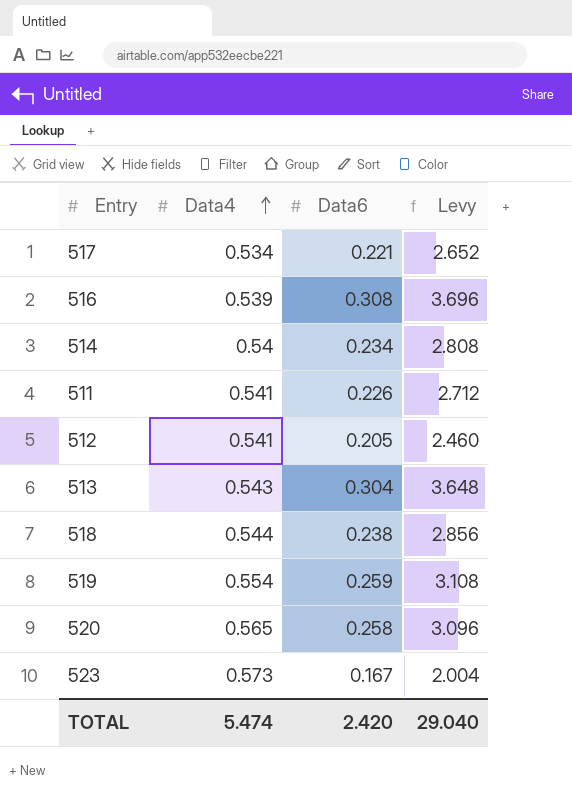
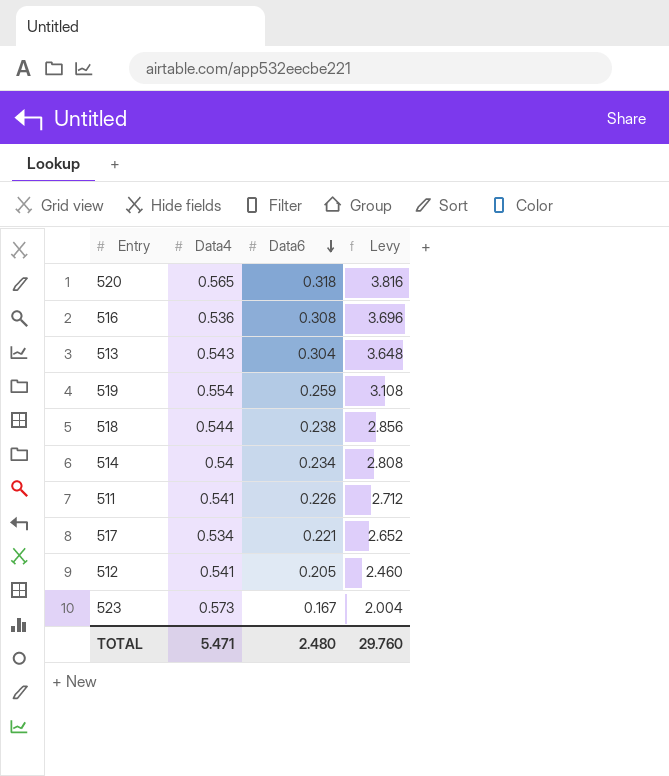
row order: Data4 ascending -> Data6 descending
520 | Data6: 0.258 -> 0.318
520 | Levy: 3.096 -> 3.816
516 | Data4: 0.539 -> 0.536
TOTAL | Data4: 5.474 -> 5.471
TOTAL | Data6: 2.420 -> 2.480
TOTAL | Levy: 29.040 -> 29.760

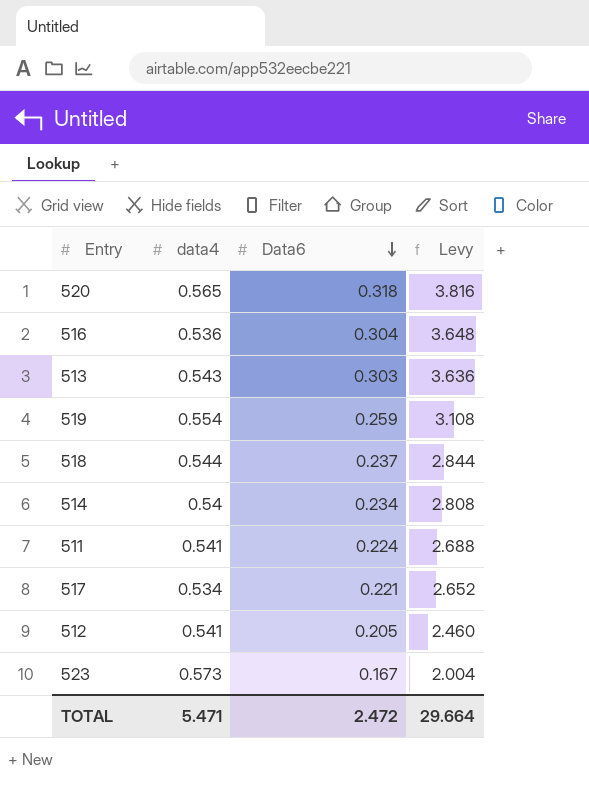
column name: Data4 -> data4
516 | Data6: 0.308 -> 0.304
516 | Levy: 3.696 -> 3.648
513 | Data6: 0.304 -> 0.303
513 | Levy: 3.648 -> 3.636
518 | Data6: 0.238 -> 0.237
518 | Levy: 2.856 -> 2.844
511 | Data6: 0.226 -> 0.224
511 | Levy: 2.712 -> 2.688
TOTAL | Data6: 2.480 -> 2.472
TOTAL | Levy: 29.760 -> 29.664

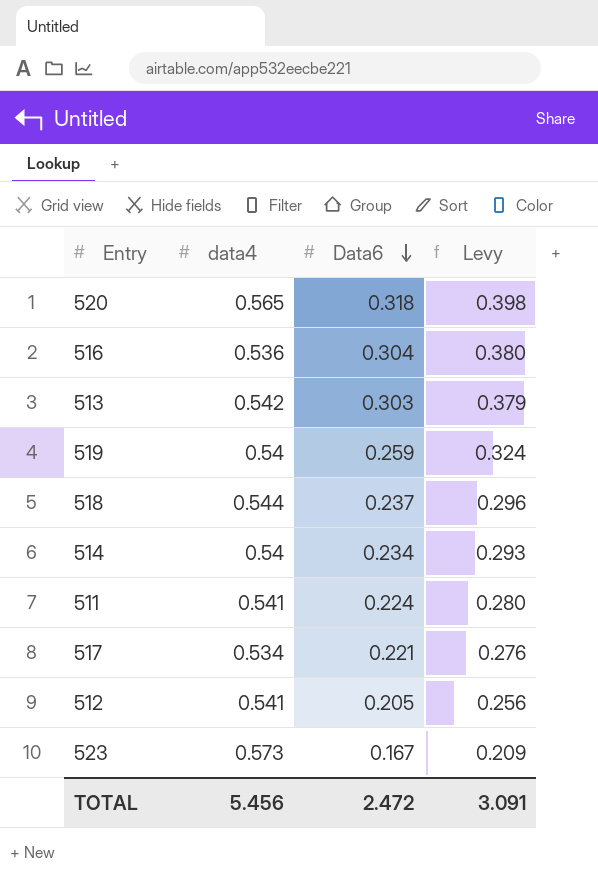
column Levy | formula: [Data6] * 12 -> [Data6] * 1.25
513 | data4: 0.543 -> 0.542
519 | data4: 0.554 -> 0.54
TOTAL | data4: 5.471 -> 5.456
TOTAL | Levy: 29.664 -> 3.091

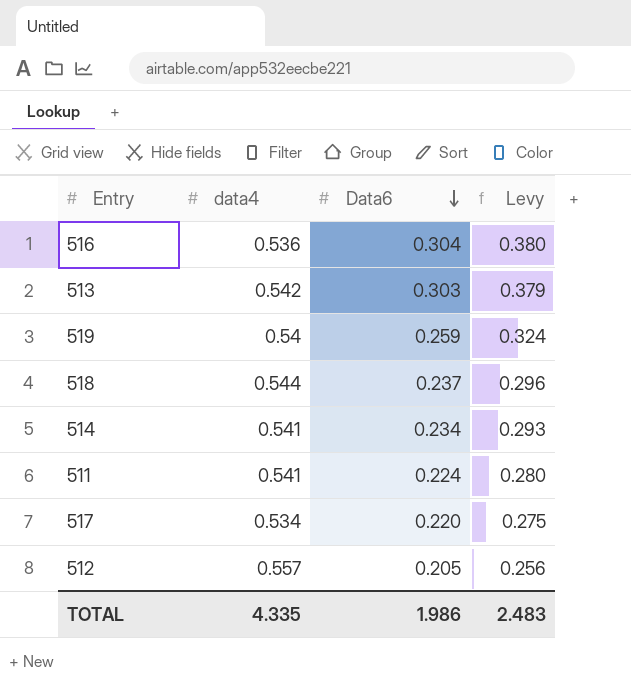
row 520: 0.565 | 0.318 | 0.398 -> none
row 523: 0.573 | 0.167 | 0.209 -> none
514 | data4: 0.54 -> 0.541
517 | Data6: 0.221 -> 0.220
517 | Levy: 0.276 -> 0.275
512 | data4: 0.541 -> 0.557
TOTAL | data4: 5.456 -> 4.335
TOTAL | Data6: 2.472 -> 1.986
TOTAL | Levy: 3.091 -> 2.483

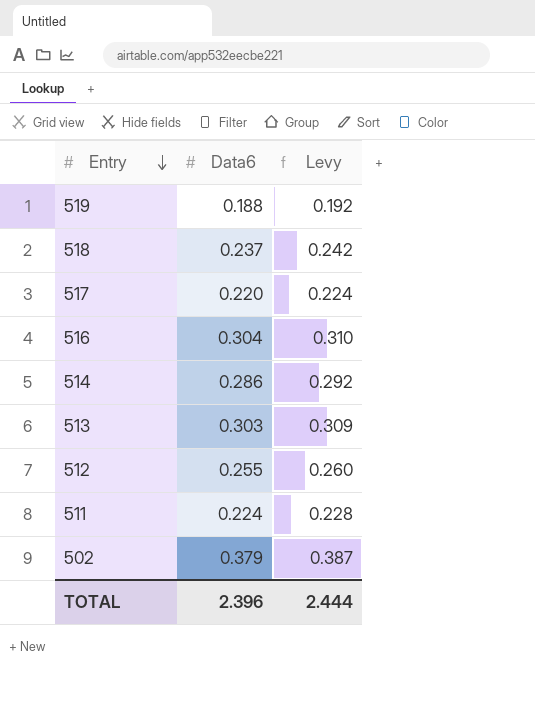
row order: Data6 descending -> Entry descending
column data4 | position: 2 -> none
column Levy | formula: [Data6] * 1.25 -> [Data6] * 1.02
519 | Data6: 0.259 -> 0.188
514 | Data6: 0.234 -> 0.286
512 | Data6: 0.205 -> 0.255
row 502: none -> 0.379 | 0.387
TOTAL | Data6: 1.986 -> 2.396
TOTAL | Levy: 2.483 -> 2.444

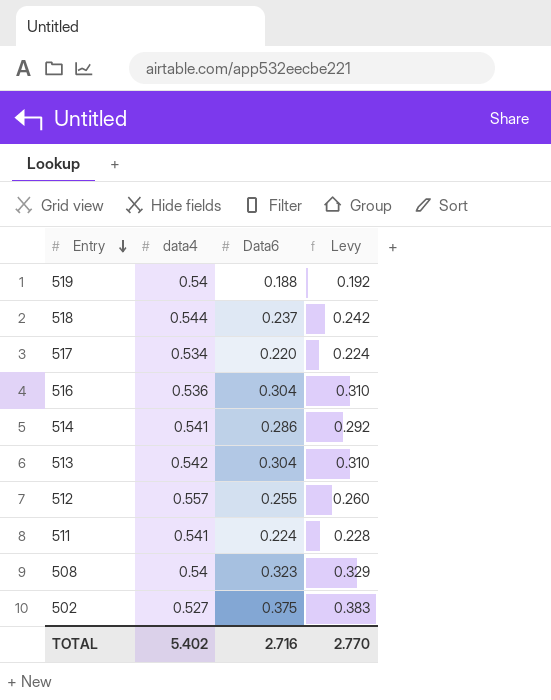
column data4 | position: none -> 2
513 | Data6: 0.303 -> 0.304
513 | Levy: 0.309 -> 0.310
row 508: none -> 0.54 | 0.323 | 0.329
502 | Data6: 0.379 -> 0.375
502 | Levy: 0.387 -> 0.383
TOTAL | Data6: 2.396 -> 2.716
TOTAL | Levy: 2.444 -> 2.770

